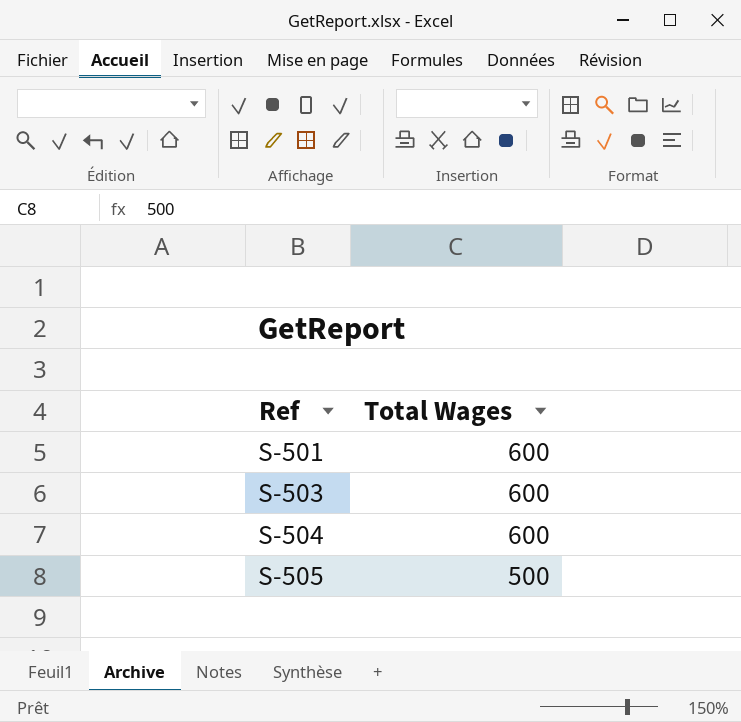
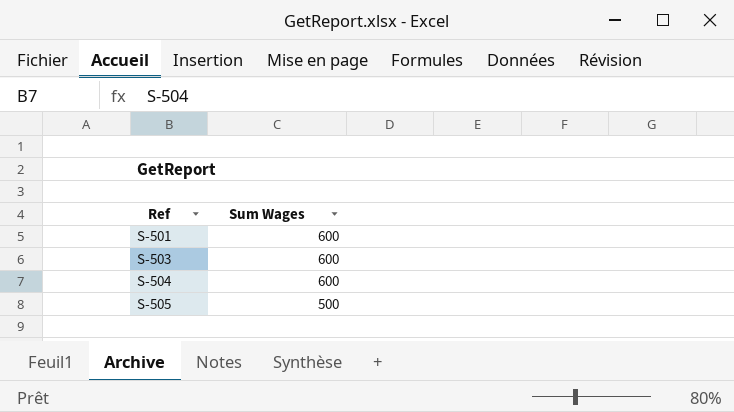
column name: Total Wages -> Sum Wages

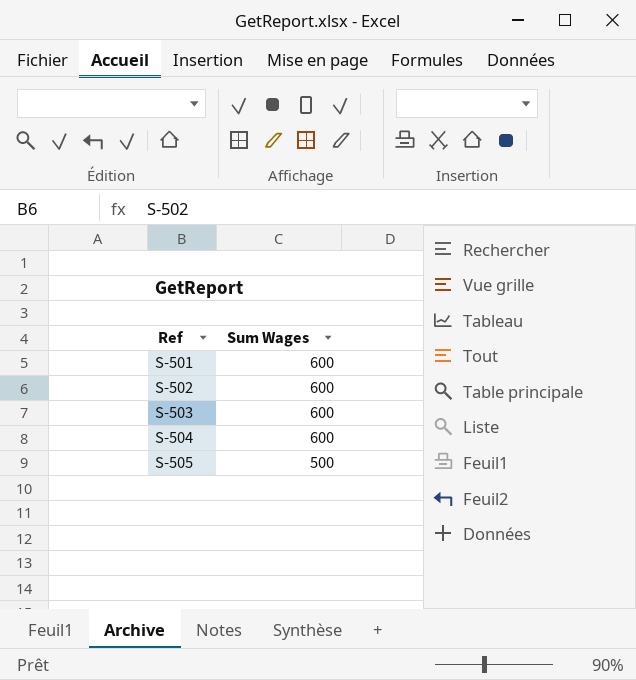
row S-502: none -> 600

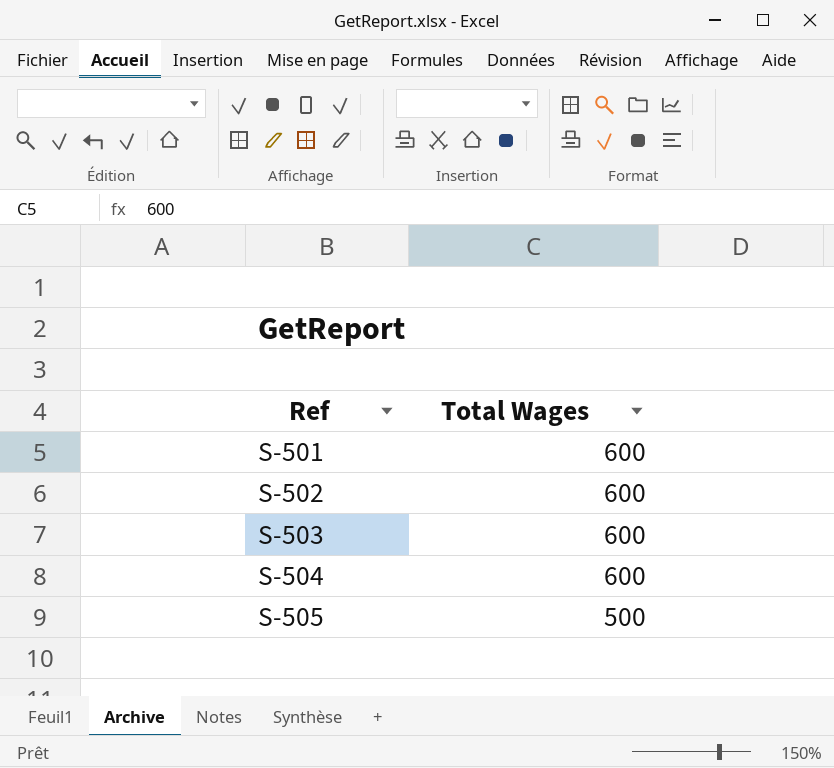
column name: Sum Wages -> Total Wages

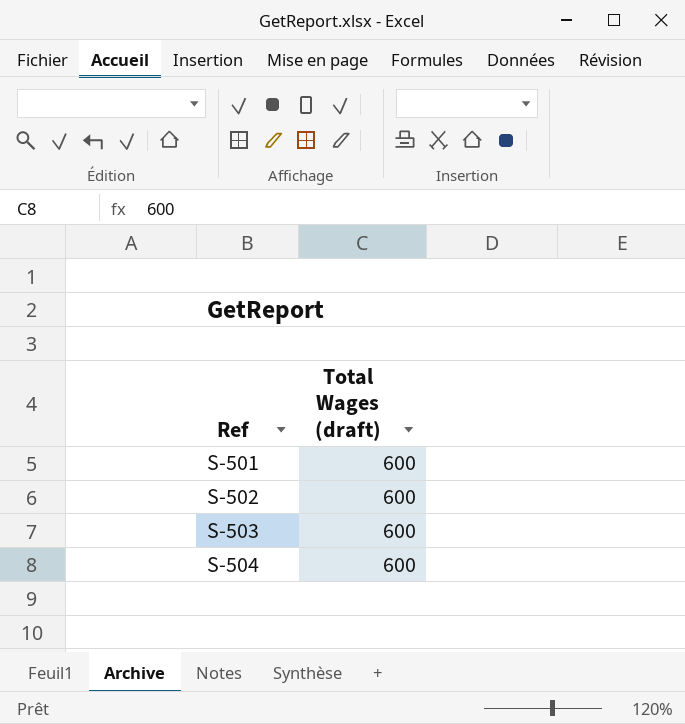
column name: Total Wages -> Total Wages (draft)
row S-505: 500 -> none

